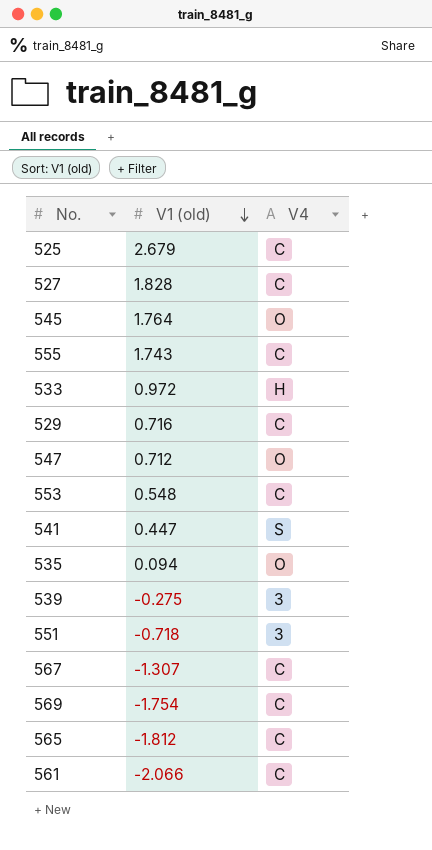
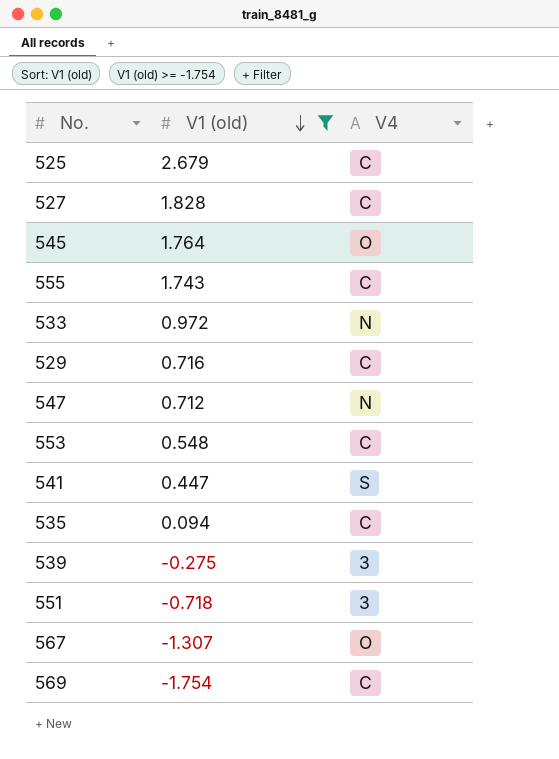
filter: none -> V1 (old) >= -1.754
533 | V4: H -> N
547 | V4: O -> N
535 | V4: O -> C
567 | V4: C -> O

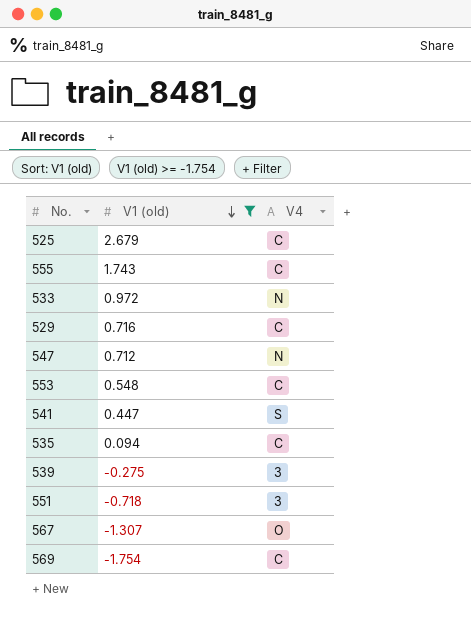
row 527: 1.828 | C -> none
row 545: 1.764 | O -> none

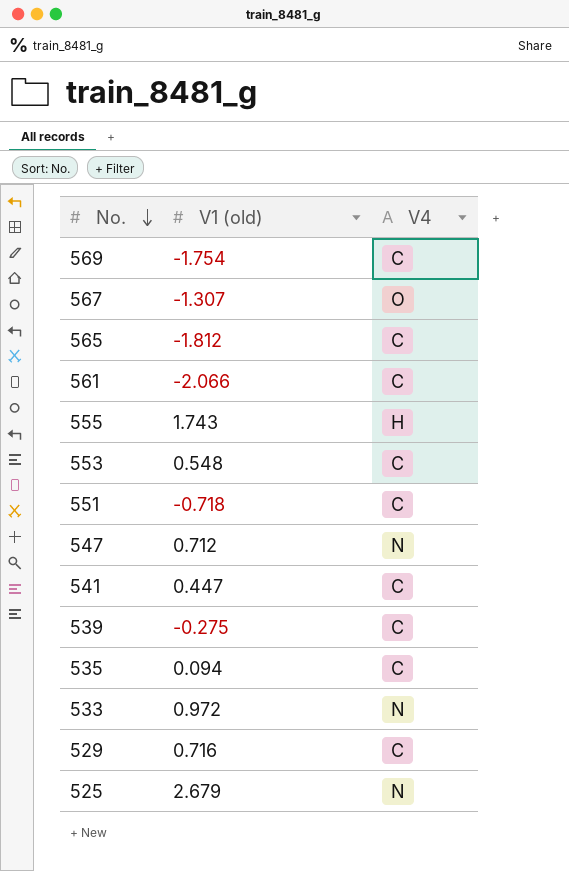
filter: V1 (old) >= -1.754 -> none
row order: V1 (old) descending -> No. descending
555 | V4: C -> H
551 | V4: 3 -> C
541 | V4: S -> C
539 | V4: 3 -> C
525 | V4: C -> N

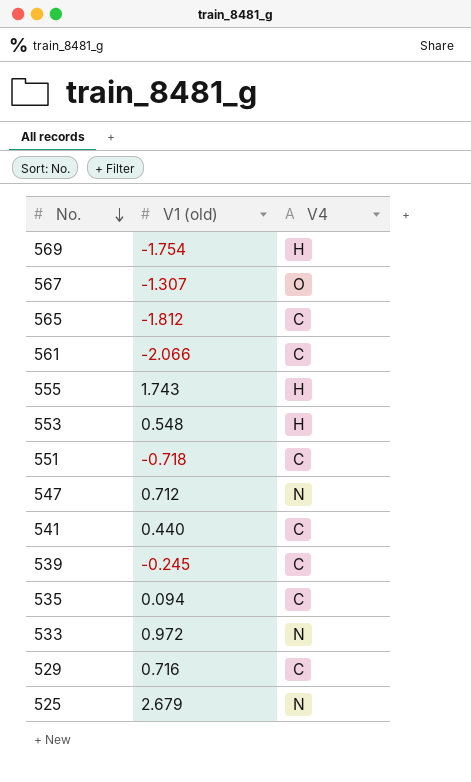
569 | V4: C -> H
553 | V4: C -> H
541 | V1 (old): 0.447 -> 0.440
539 | V1 (old): -0.275 -> -0.245

